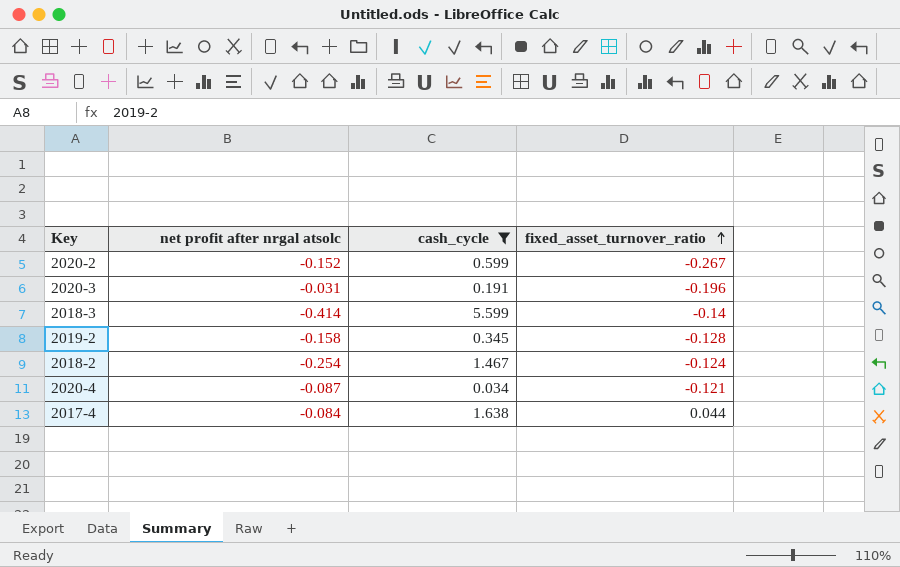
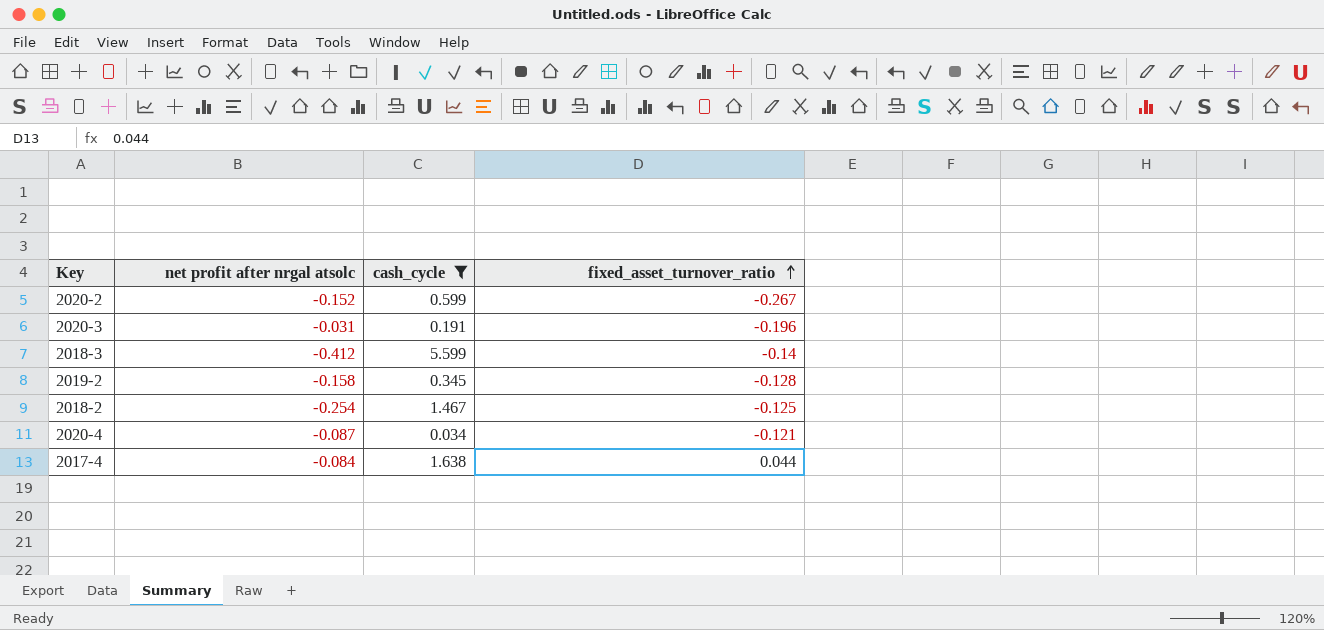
2018-3 | net profit after nrgal atsolc: -0.414 -> -0.412
2018-2 | fixed_asset_turnover_ratio: -0.124 -> -0.125

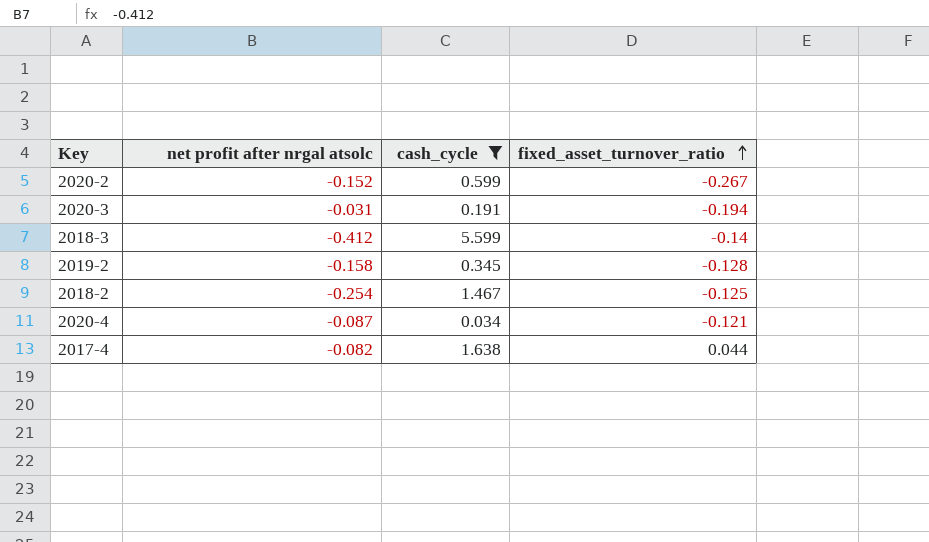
2020-3 | fixed_asset_turnover_ratio: -0.196 -> -0.194
2017-4 | net profit after nrgal atsolc: -0.084 -> -0.082

